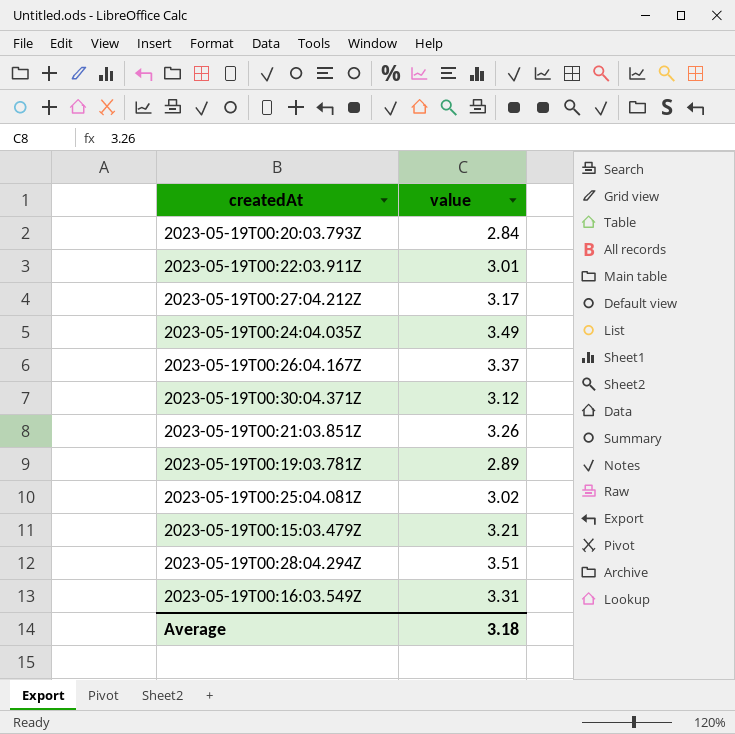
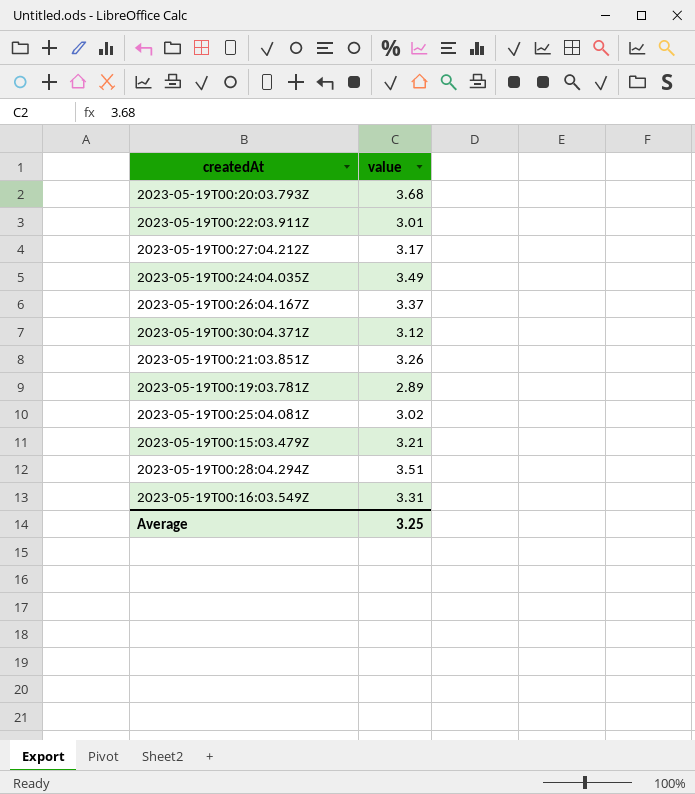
2023-05-19T00:20:03.793Z | value: 2.84 -> 3.68
Average | value: 3.18 -> 3.25

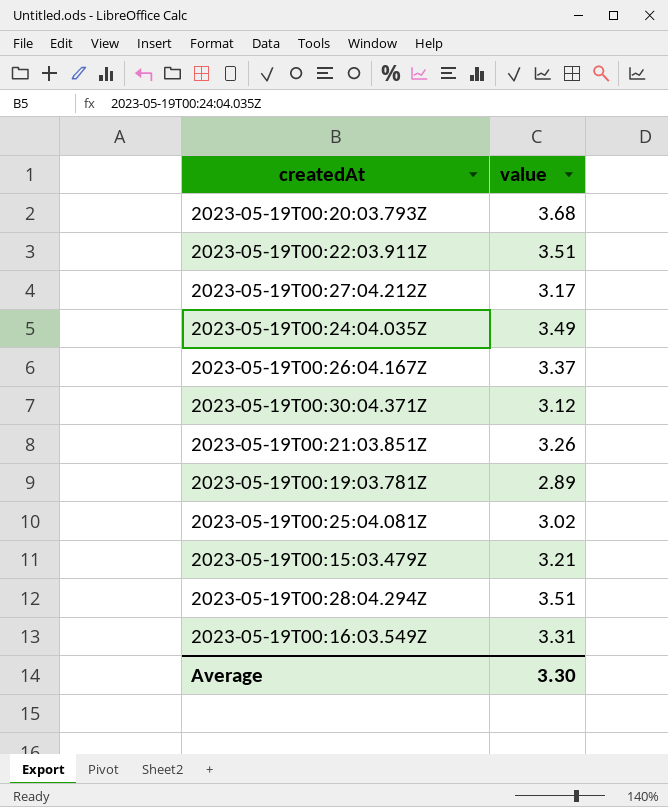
2023-05-19T00:22:03.911Z | value: 3.01 -> 3.51
Average | value: 3.25 -> 3.30

